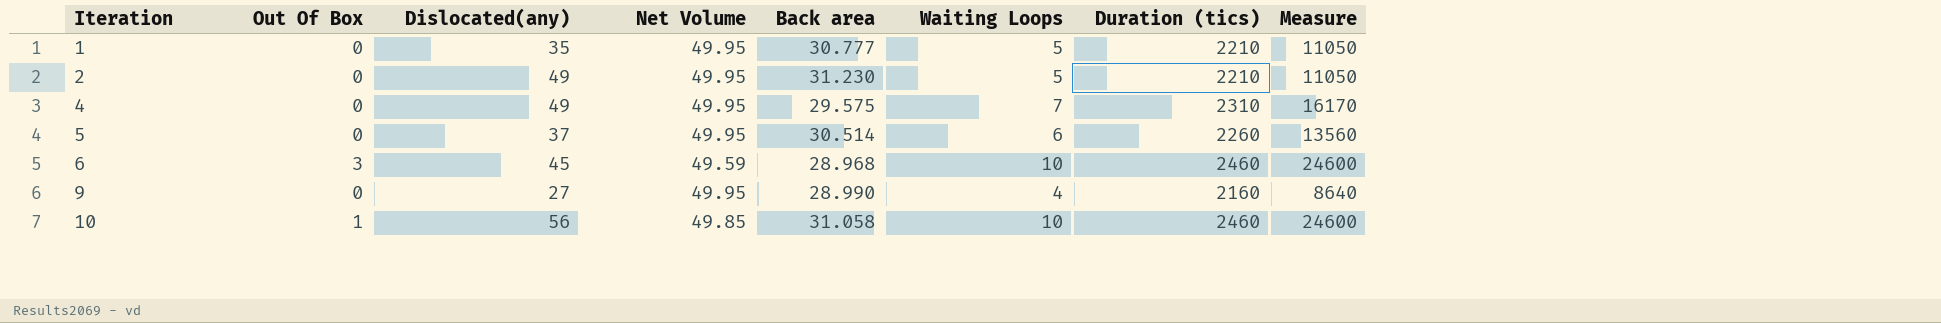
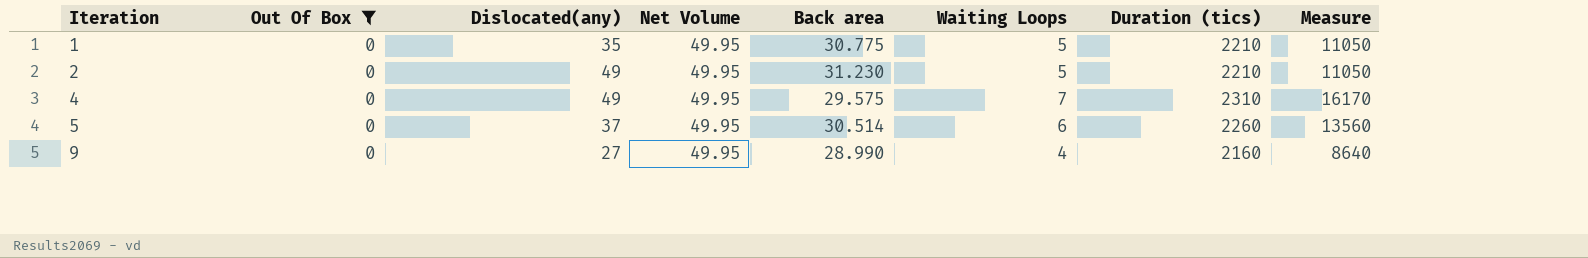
filter: none -> Out Of Box = 0
1 | Back area: 30.777 -> 30.775

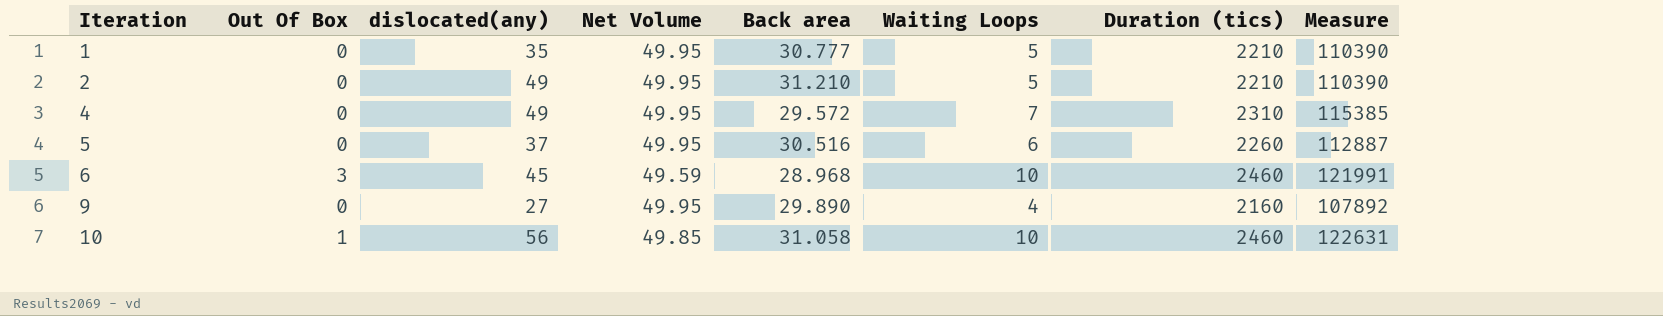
filter: Out Of Box = 0 -> none
column name: Dislocated(any) -> dislocated(any)
column Measure | formula: [Waiting Loops] * [Duration (tics)] -> [Net Volume] * [Duration (tics)]
1 | Back area: 30.775 -> 30.777
2 | Back area: 31.230 -> 31.210
4 | Back area: 29.575 -> 29.572
5 | Back area: 30.514 -> 30.516
9 | Back area: 28.990 -> 29.890

